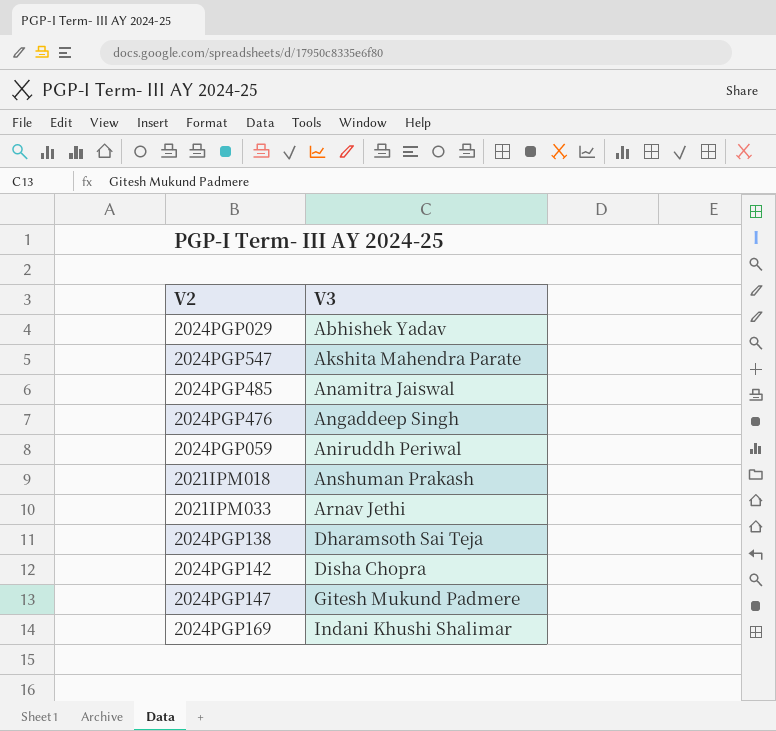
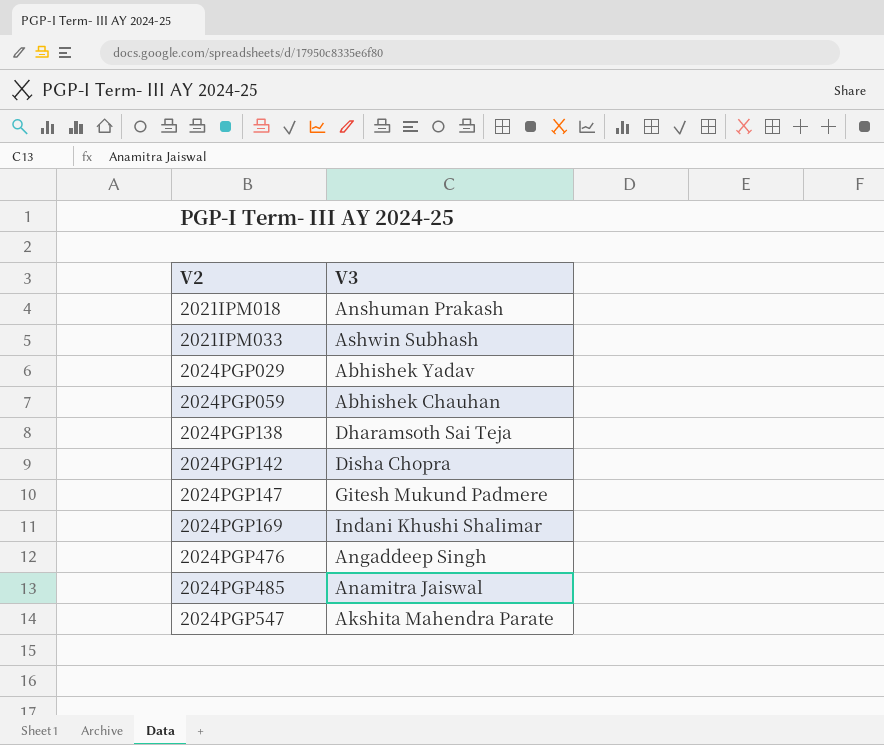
row order: V3 ascending -> V2 ascending
2021IPM033 | V3: Arnav Jethi -> Ashwin Subhash
2024PGP059 | V3: Aniruddh Periwal -> Abhishek Chauhan

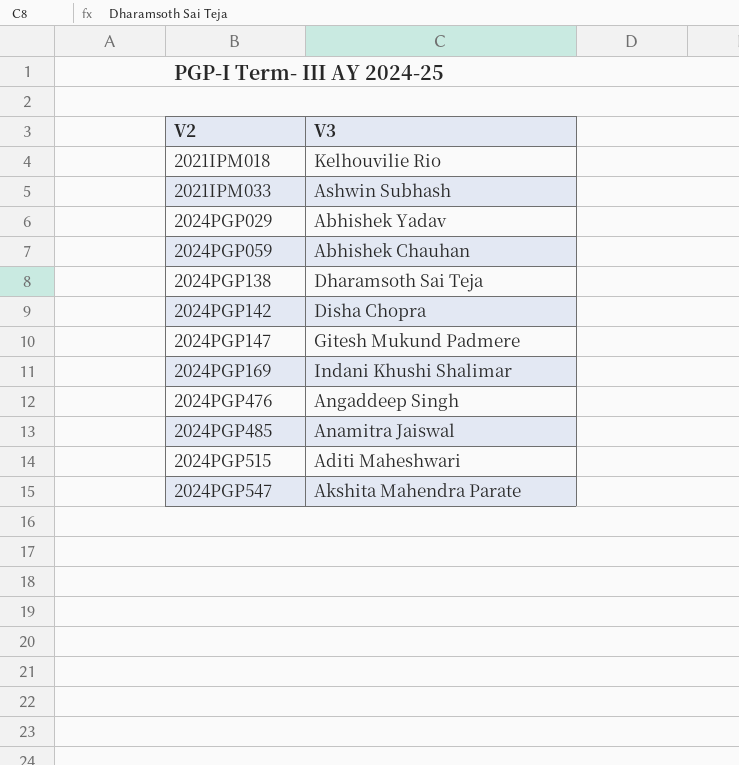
2021IPM018 | V3: Anshuman Prakash -> Kelhouvilie Rio
row 2024PGP515: none -> Aditi Maheshwari

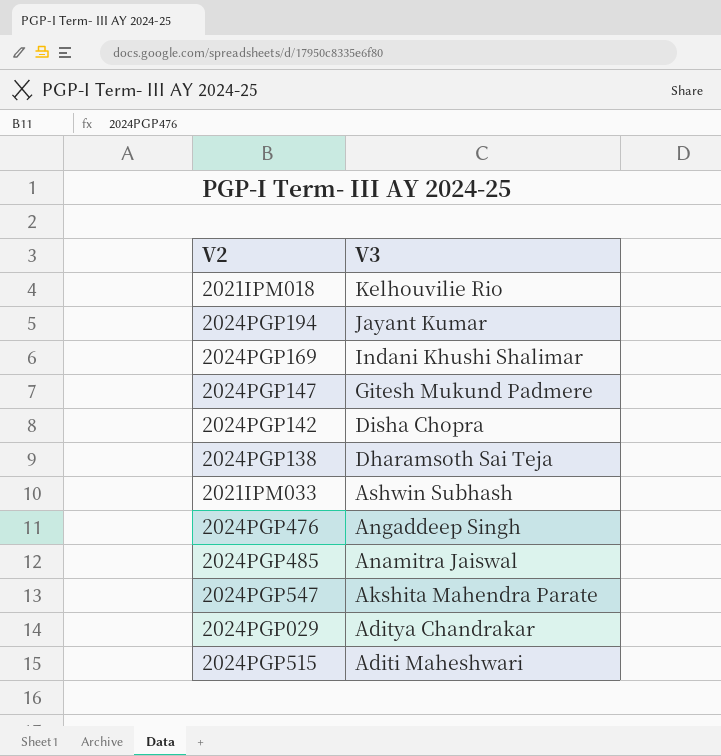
row order: V2 ascending -> V3 descending
row 2024PGP059: Abhishek Chauhan -> none
row 2024PGP194: none -> Jayant Kumar
2024PGP029 | V3: Abhishek Yadav -> Aditya Chandrakar

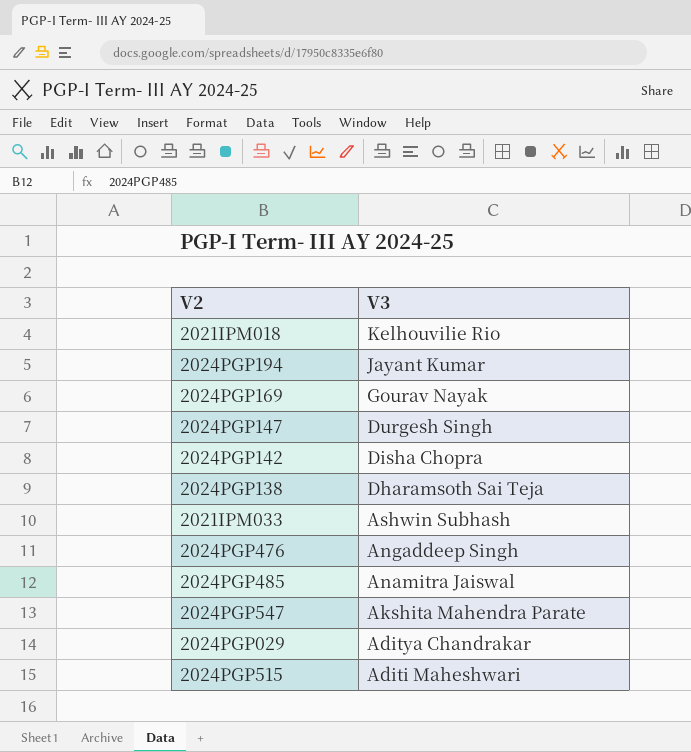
2024PGP169 | V3: Indani Khushi Shalimar -> Gourav Nayak
2024PGP147 | V3: Gitesh Mukund Padmere -> Durgesh Singh

